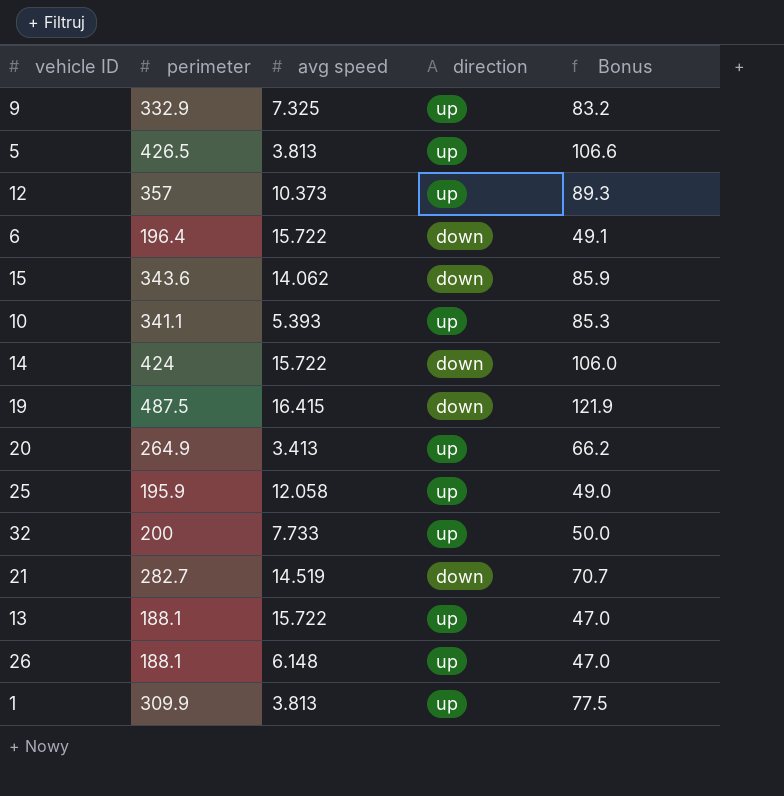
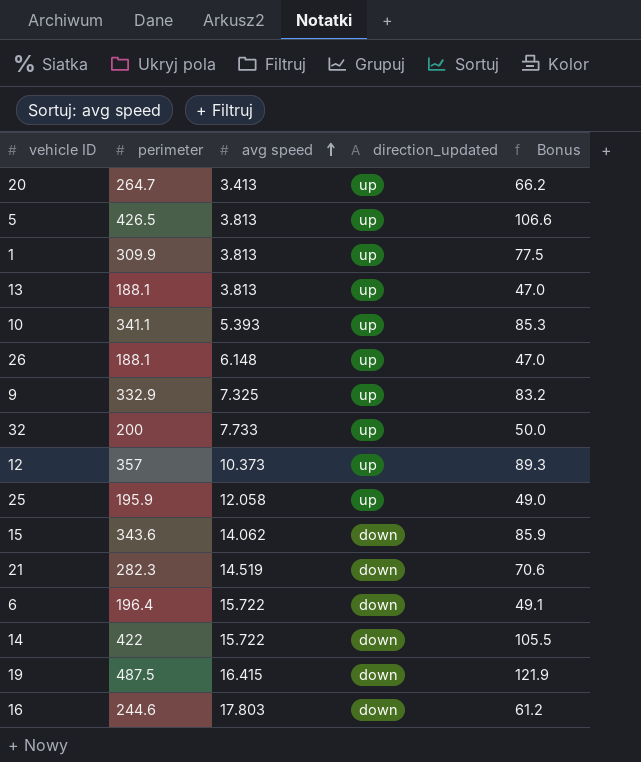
row order: none -> avg speed ascending
column name: direction -> direction_updated
20 | perimeter: 264.9 -> 264.7
13 | avg speed: 15.722 -> 3.813
21 | perimeter: 282.7 -> 282.3
21 | Bonus: 70.7 -> 70.6
14 | perimeter: 424 -> 422
14 | Bonus: 106.0 -> 105.5
row 16: none -> 244.6 | 17.803 | down | 61.2

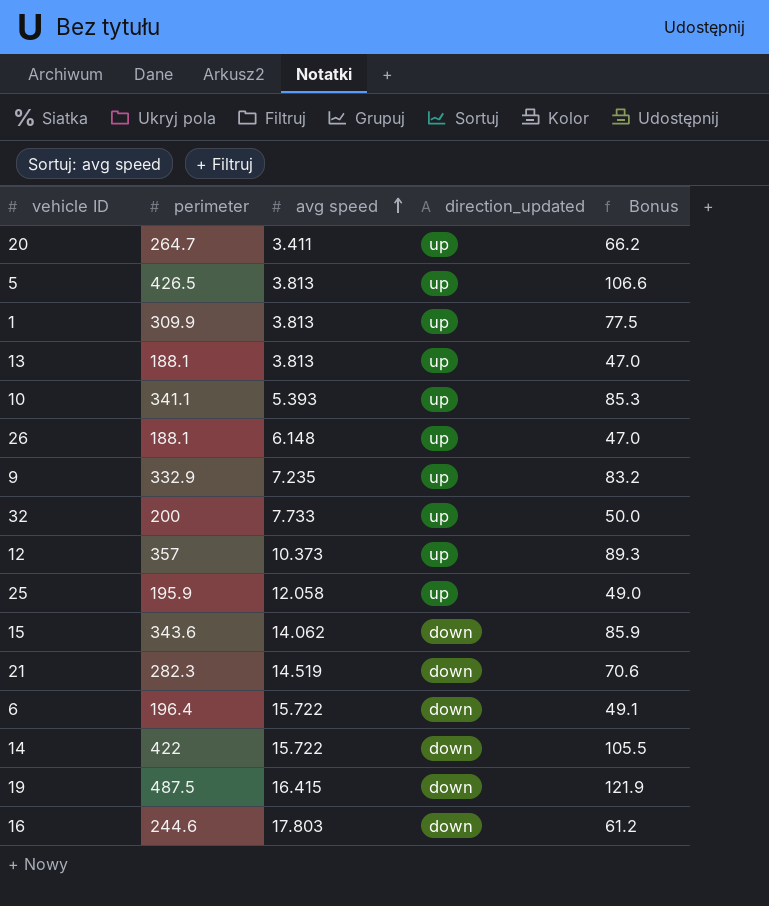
20 | avg speed: 3.413 -> 3.411
9 | avg speed: 7.325 -> 7.235

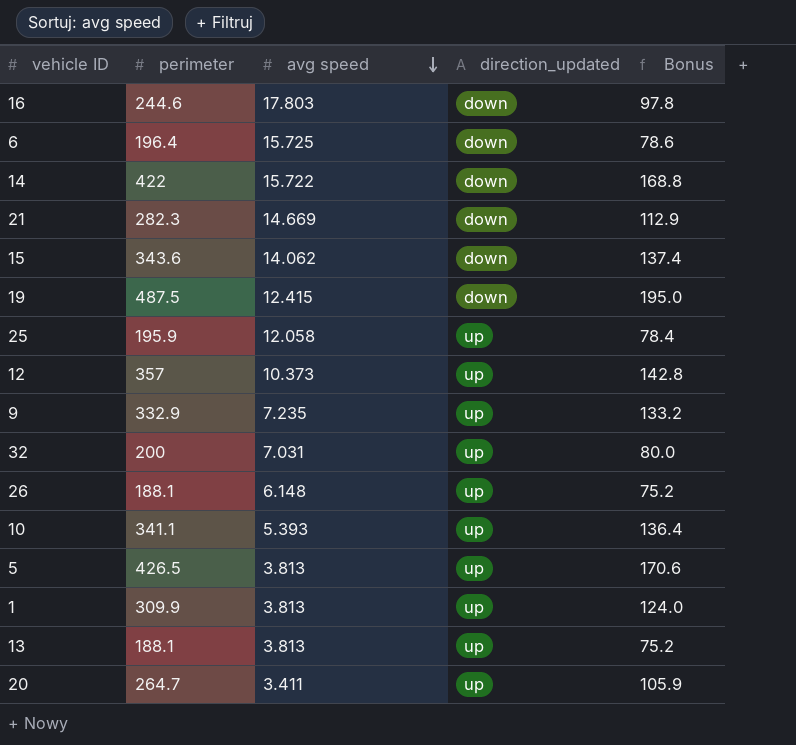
row order: avg speed ascending -> avg speed descending
column Bonus | formula: [perimeter] * 0.25 -> [perimeter] * 0.4
6 | avg speed: 15.722 -> 15.725
21 | avg speed: 14.519 -> 14.669
19 | avg speed: 16.415 -> 12.415
32 | avg speed: 7.733 -> 7.031

